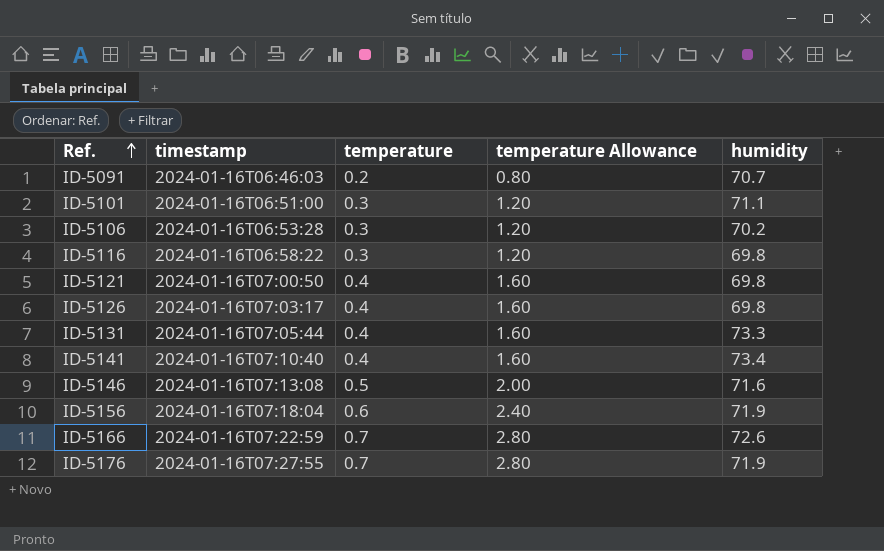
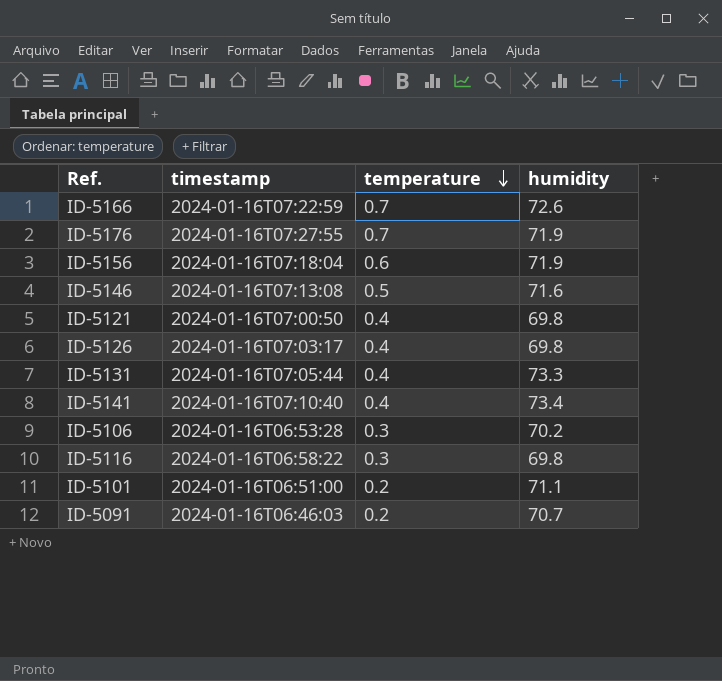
row order: Ref. ascending -> temperature descending
column temperature Allowance | formula: [temperature] * 4 -> none
ID-5101 | temperature: 0.3 -> 0.2

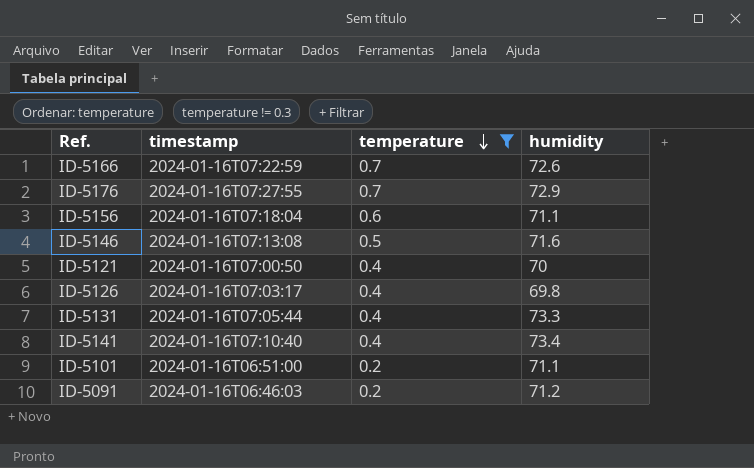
filter: none -> temperature != 0.3
ID-5176 | humidity: 71.9 -> 72.9
ID-5156 | humidity: 71.9 -> 71.1
ID-5121 | humidity: 69.8 -> 70
ID-5091 | humidity: 70.7 -> 71.2

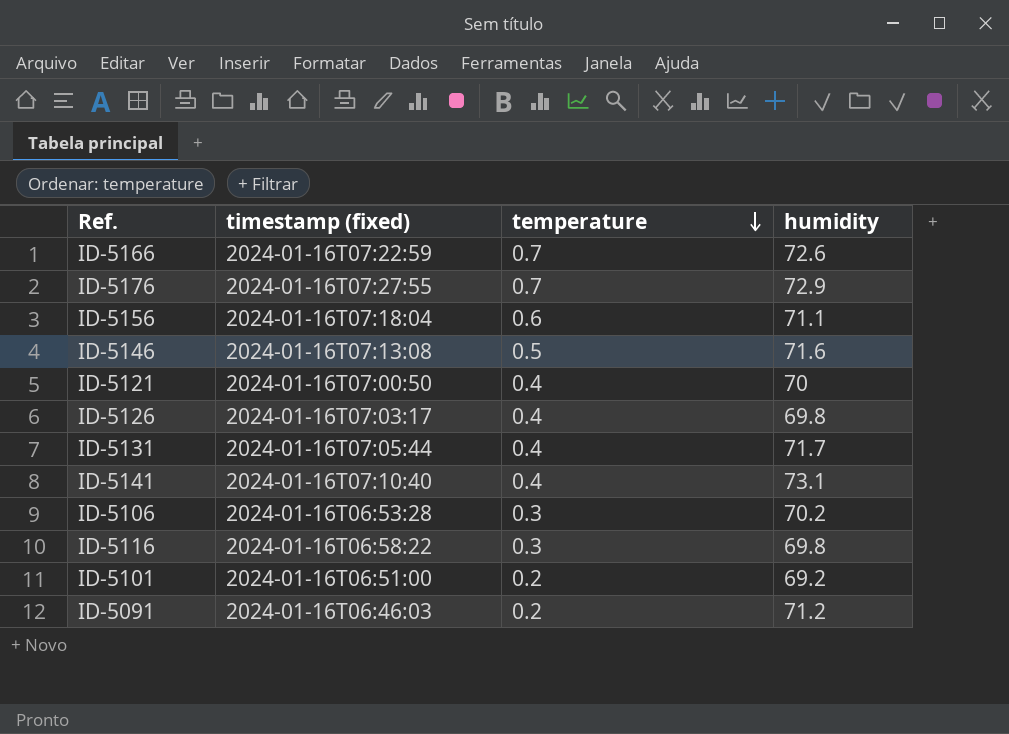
filter: temperature != 0.3 -> none
column name: timestamp -> timestamp (fixed)
ID-5131 | humidity: 73.3 -> 71.7
ID-5141 | humidity: 73.4 -> 73.1
ID-5101 | humidity: 71.1 -> 69.2

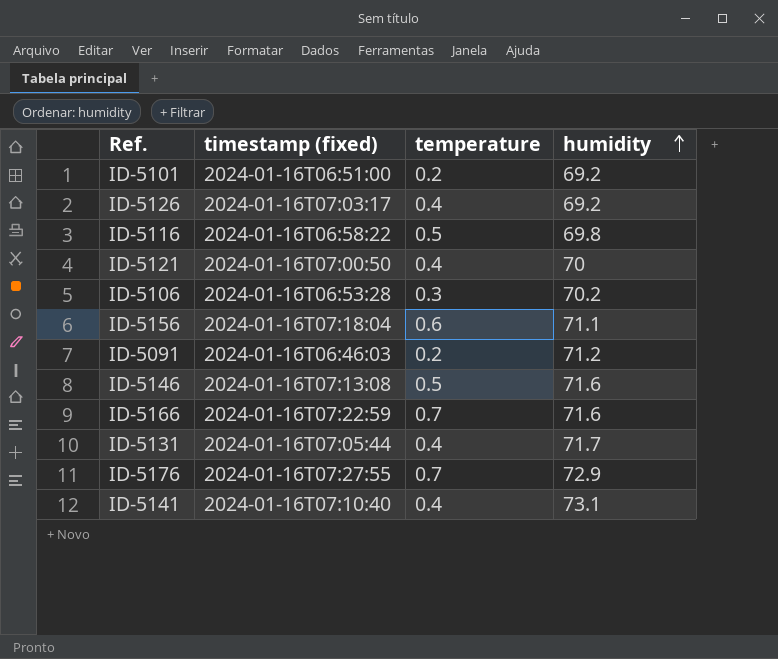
row order: temperature descending -> humidity ascending
ID-5126 | humidity: 69.8 -> 69.2
ID-5116 | temperature: 0.3 -> 0.5
ID-5166 | humidity: 72.6 -> 71.6

